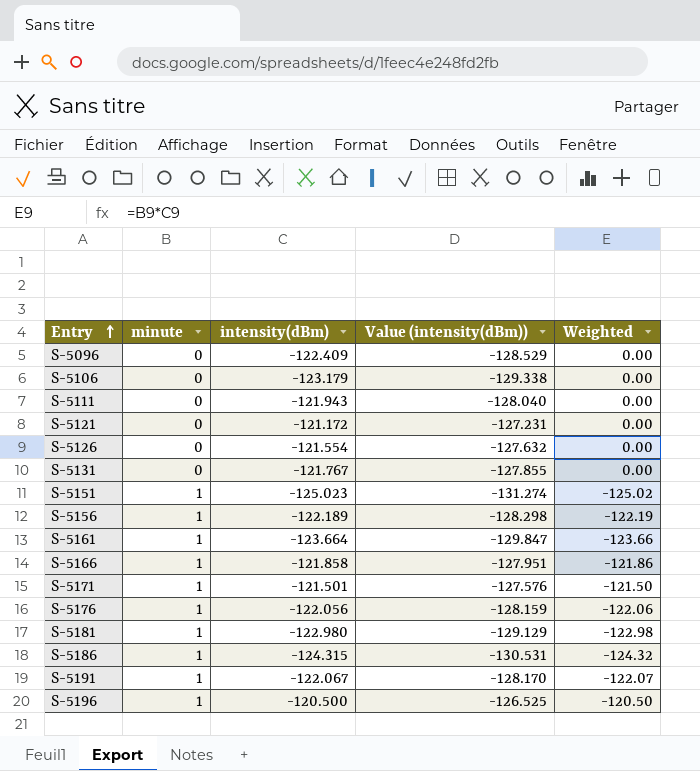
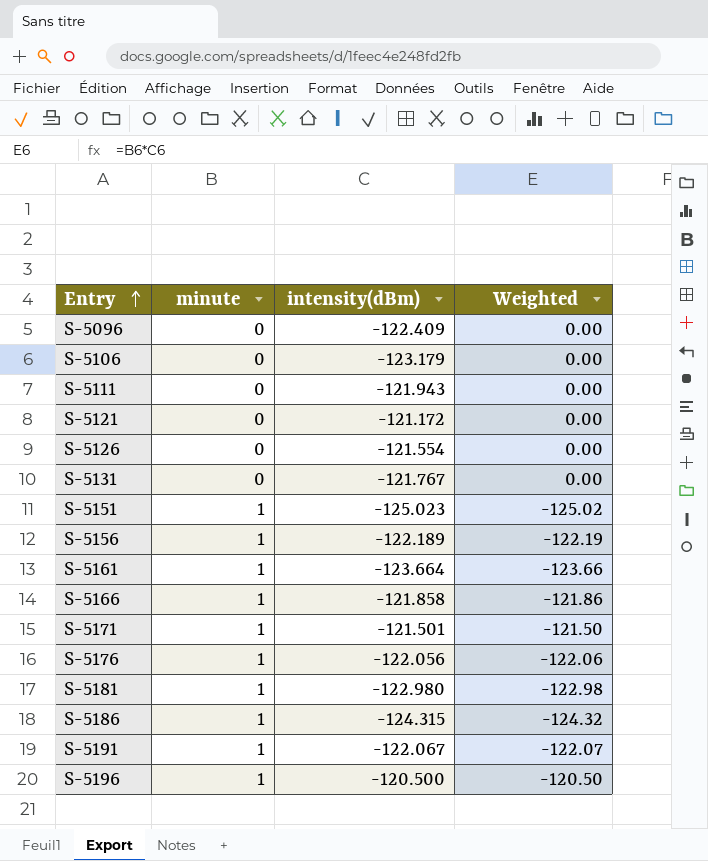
column Value (intensity(dBm)) | formula: [intensity(dBm)] * 1.05 -> none

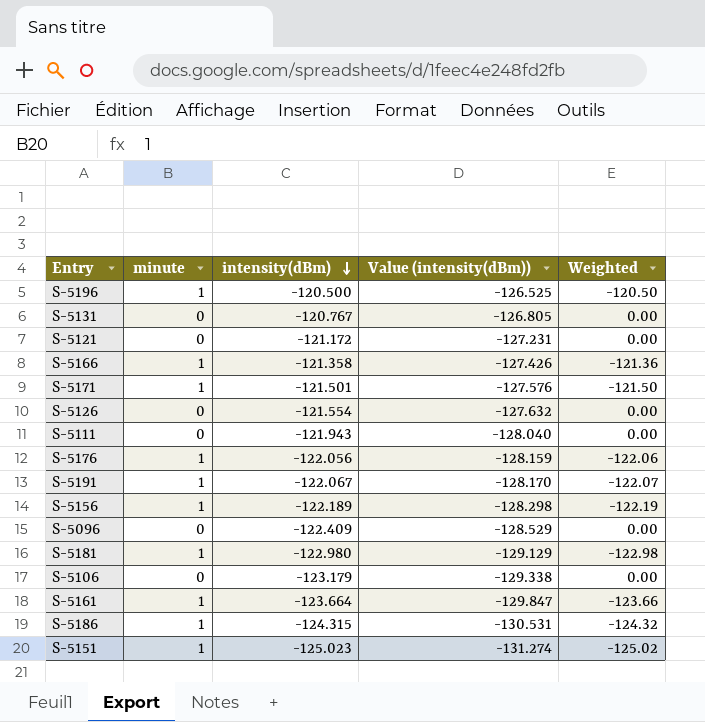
row order: Entry ascending -> intensity(dBm) descending
column Value (intensity(dBm)) | formula: none -> [intensity(dBm)] * 1.05
S-5131 | intensity(dBm): -121.767 -> -120.767
S-5166 | intensity(dBm): -121.858 -> -121.358
S-5166 | Weighted: -121.86 -> -121.36

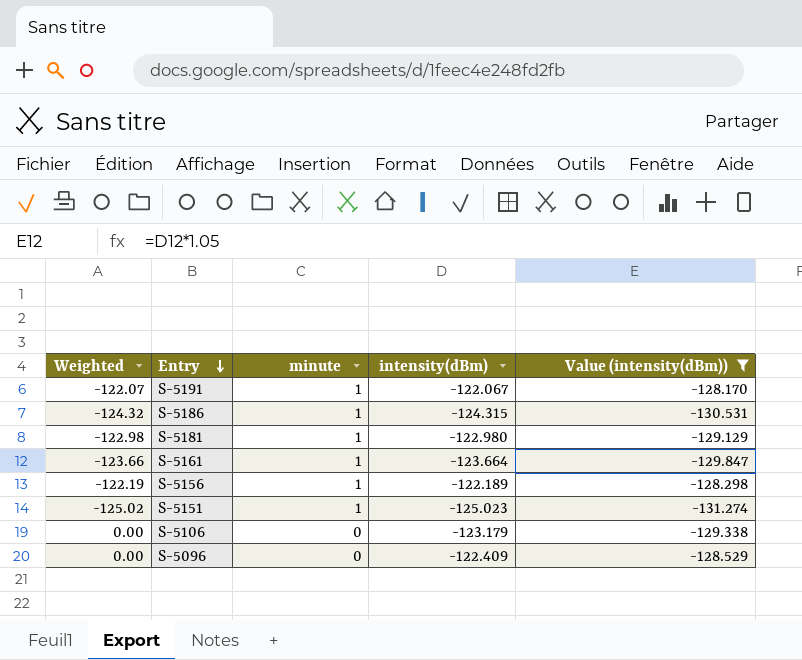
filter: none -> Value (intensity(dBm)) <= -128.170
row order: intensity(dBm) descending -> Entry descending
column Weighted | position: 5 -> 1

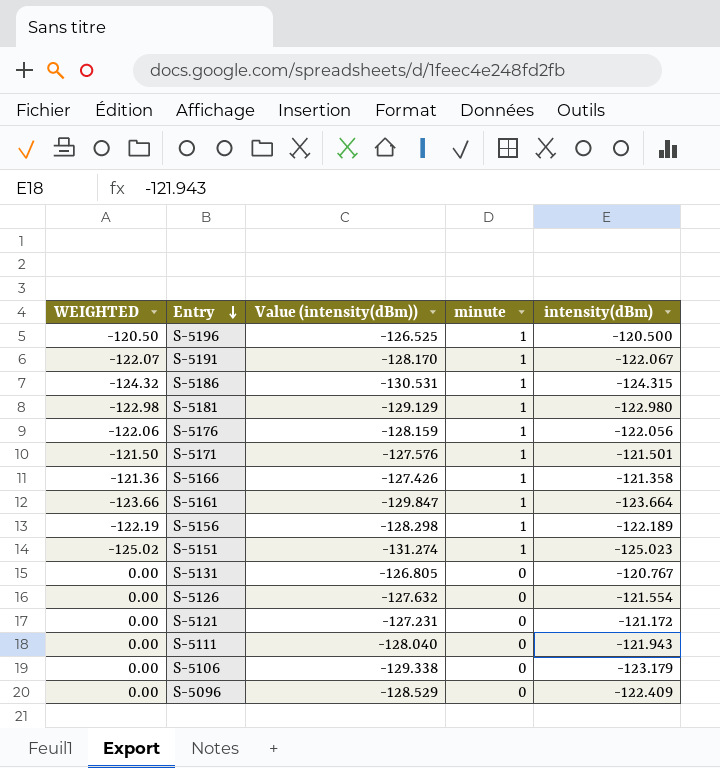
filter: Value (intensity(dBm)) <= -128.170 -> none
column name: Weighted -> WEIGHTED
column Value (intensity(dBm)) | position: 5 -> 3

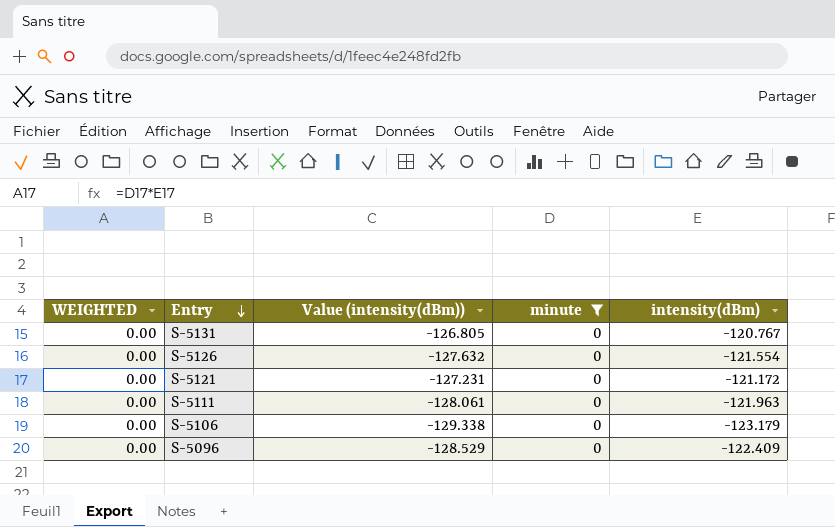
filter: none -> minute = 0
S-5111 | Value (intensity(dBm)): -128.040 -> -128.061
S-5111 | intensity(dBm): -121.943 -> -121.963

